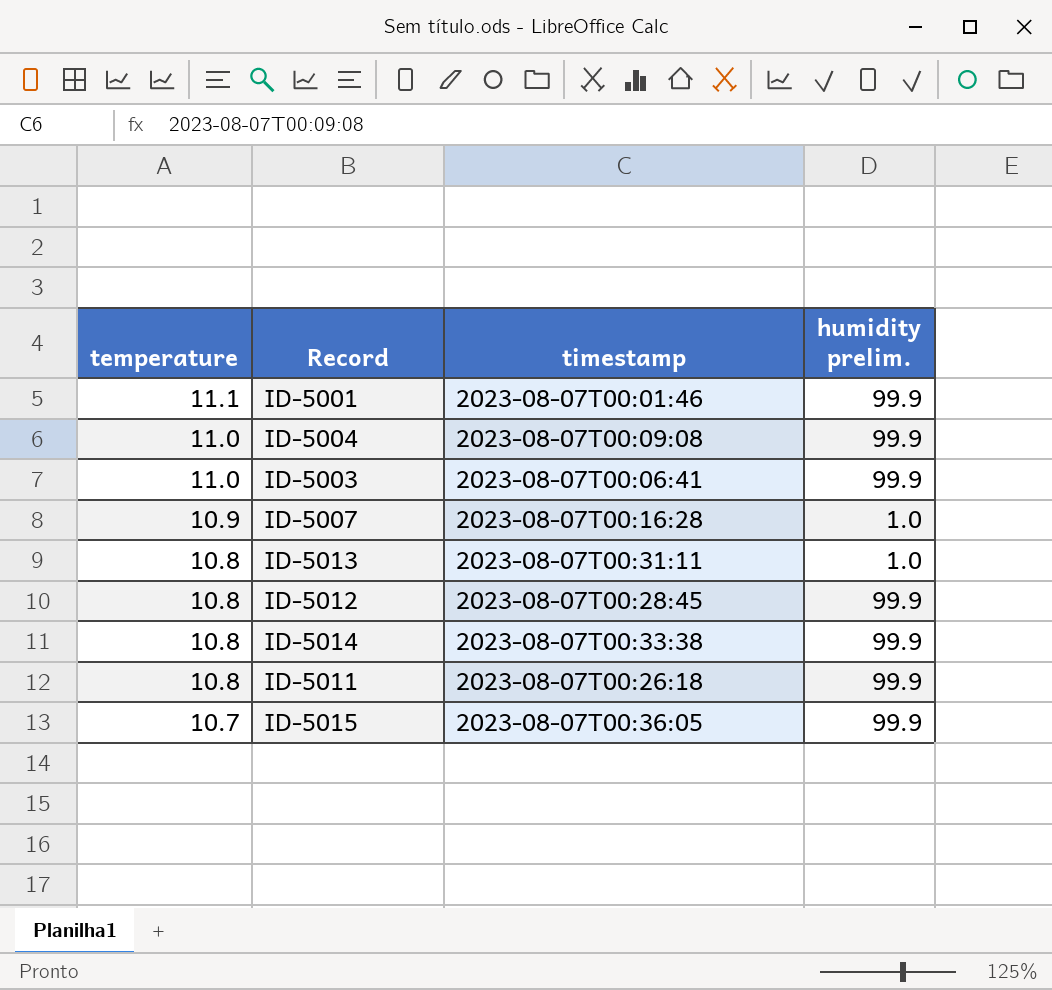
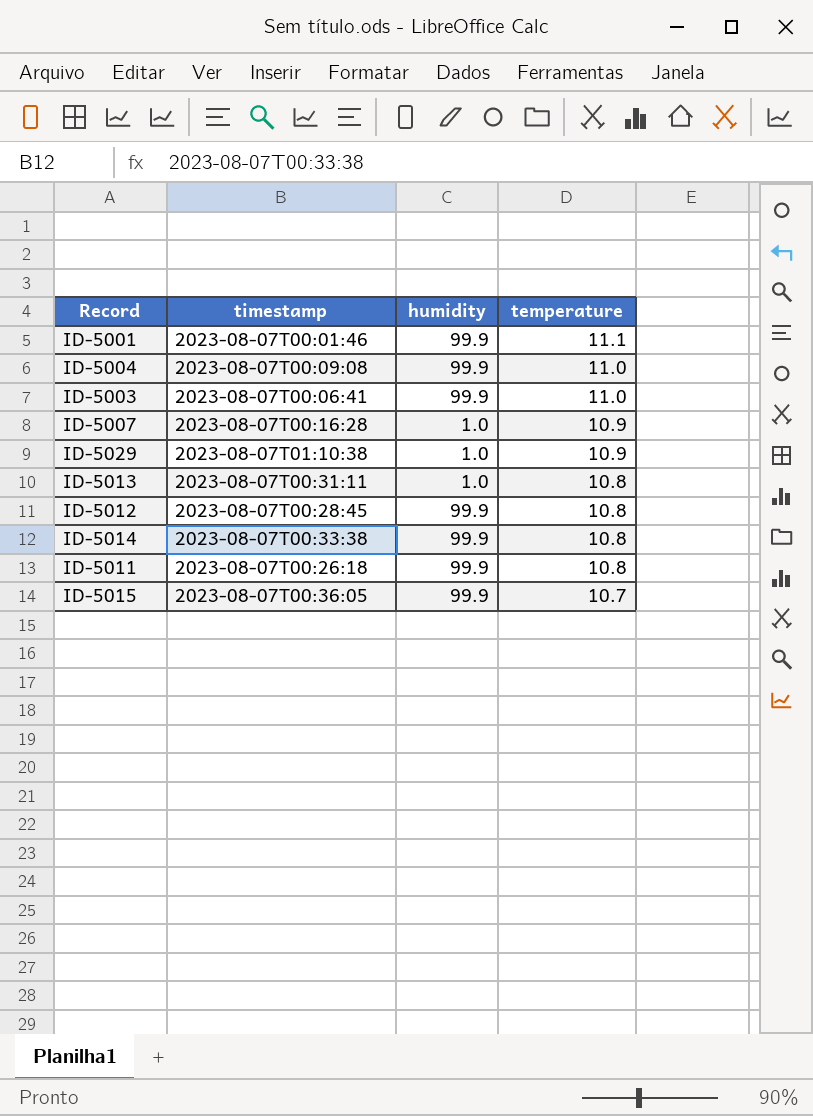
column name: humidity prelim. -> humidity
column temperature | position: 1 -> 4
row ID-5029: none -> 2023-08-07T01:10:38 | 1.0 | 10.9

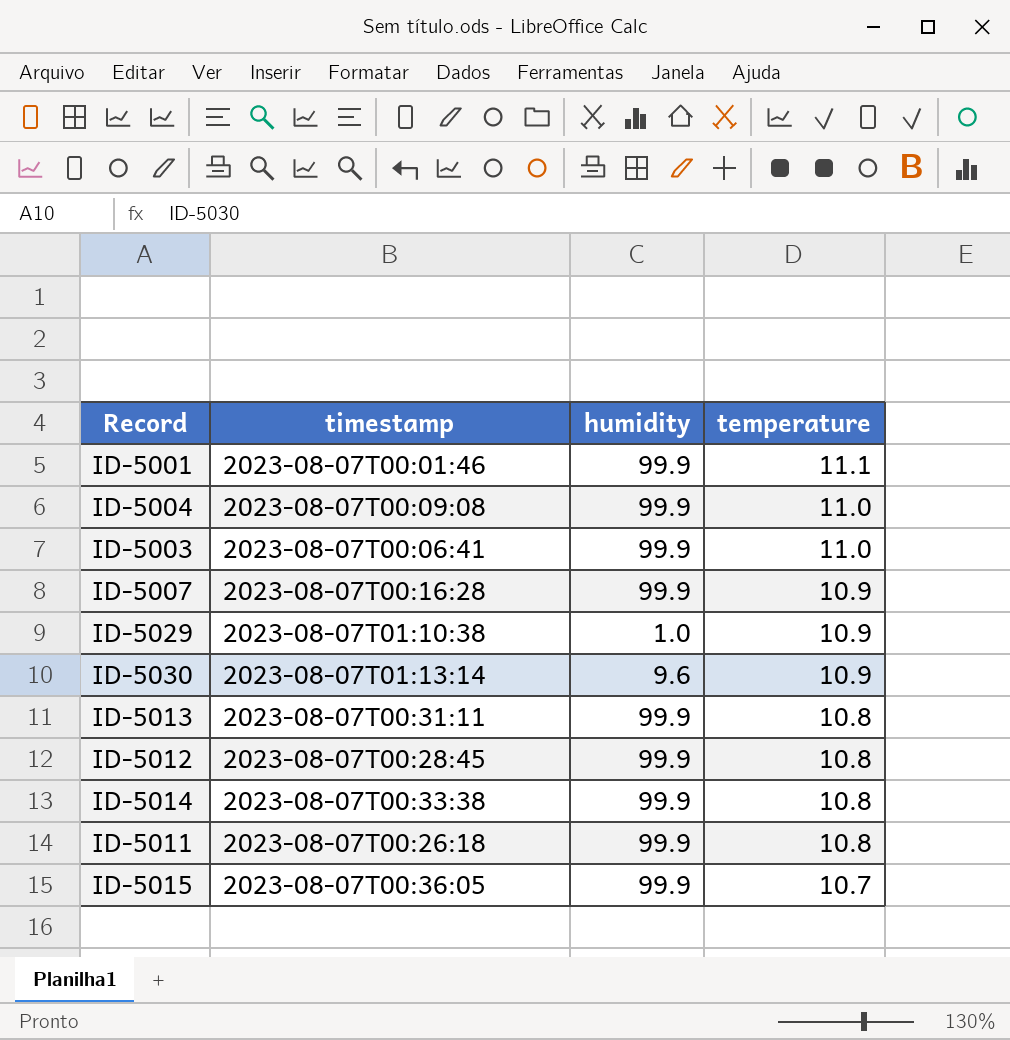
ID-5007 | humidity: 1.0 -> 99.9
row ID-5030: none -> 2023-08-07T01:13:14 | 9.6 | 10.9
ID-5013 | humidity: 1.0 -> 99.9

